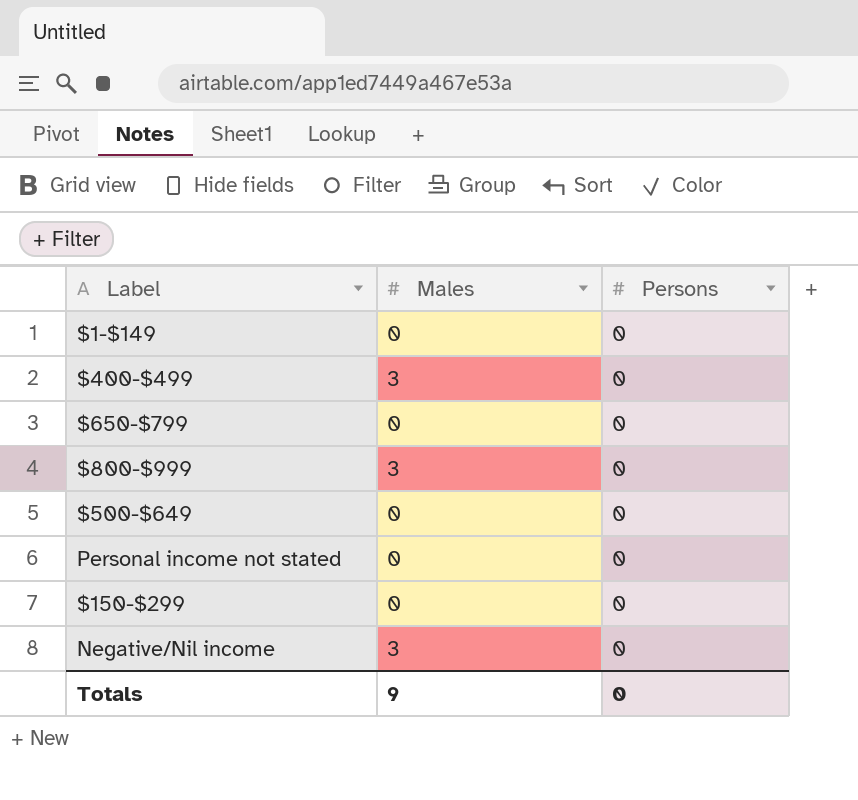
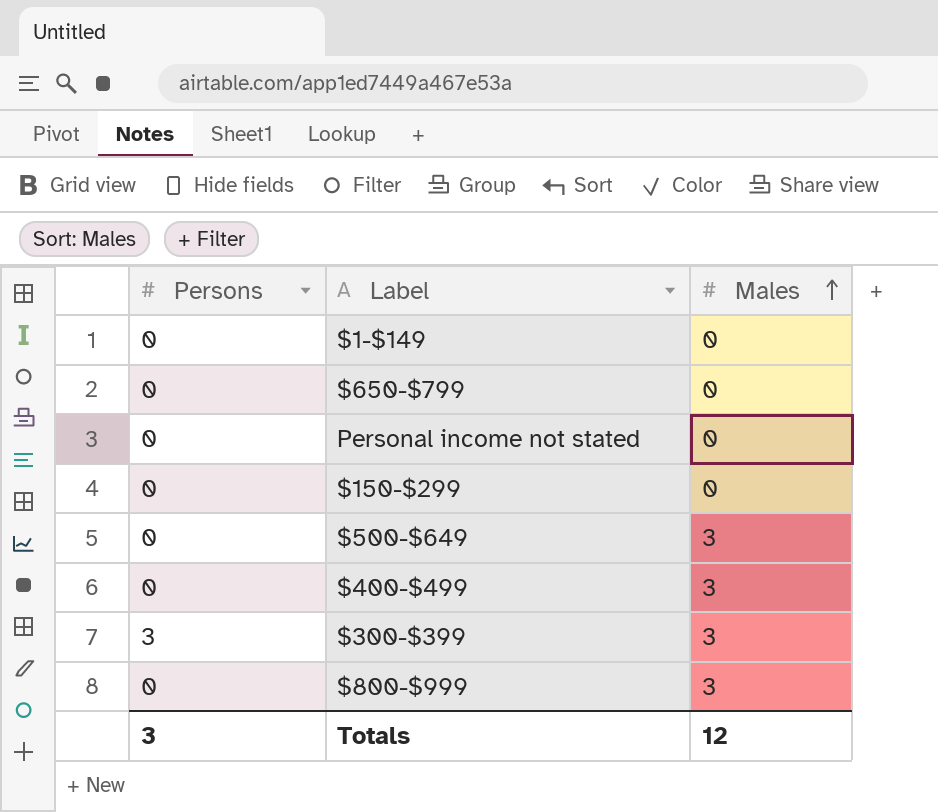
row order: none -> Males ascending
column Persons | position: 3 -> 1
row Negative/Nil income: 3 | 0 -> none
$500-$649 | Males: 0 -> 3
row $300-$399: none -> 3 | 3
Totals | Persons: 0 -> 3
Totals | Males: 9 -> 12

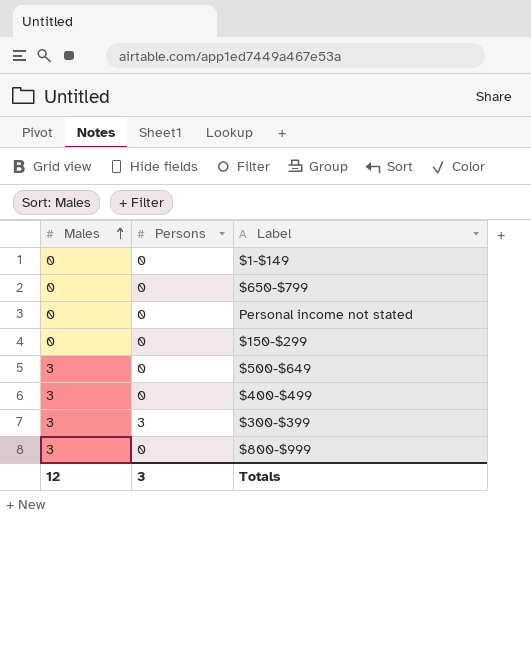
column Males | position: 3 -> 1

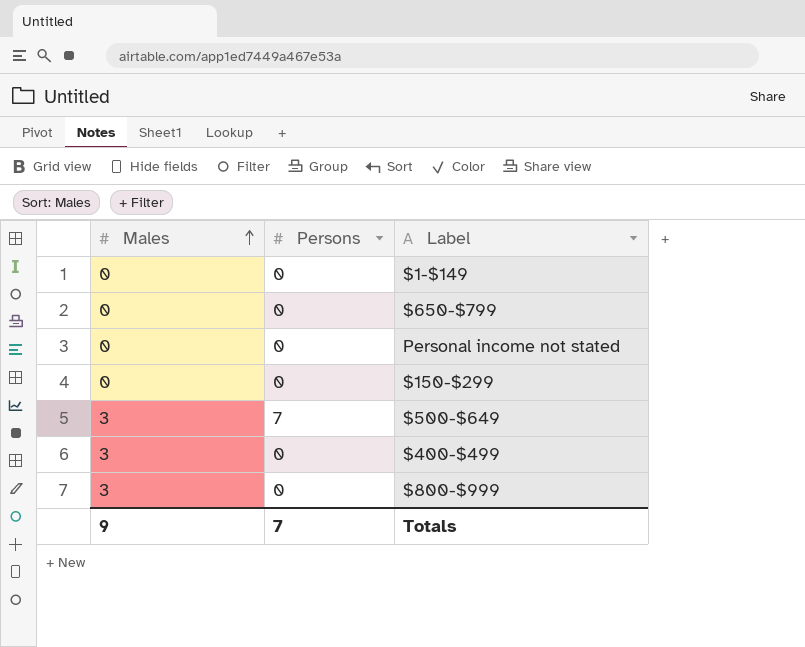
row $300-$399: 3 | 3 -> none
$500-$649 | Persons: 0 -> 7
Totals | Males: 12 -> 9
Totals | Persons: 3 -> 7

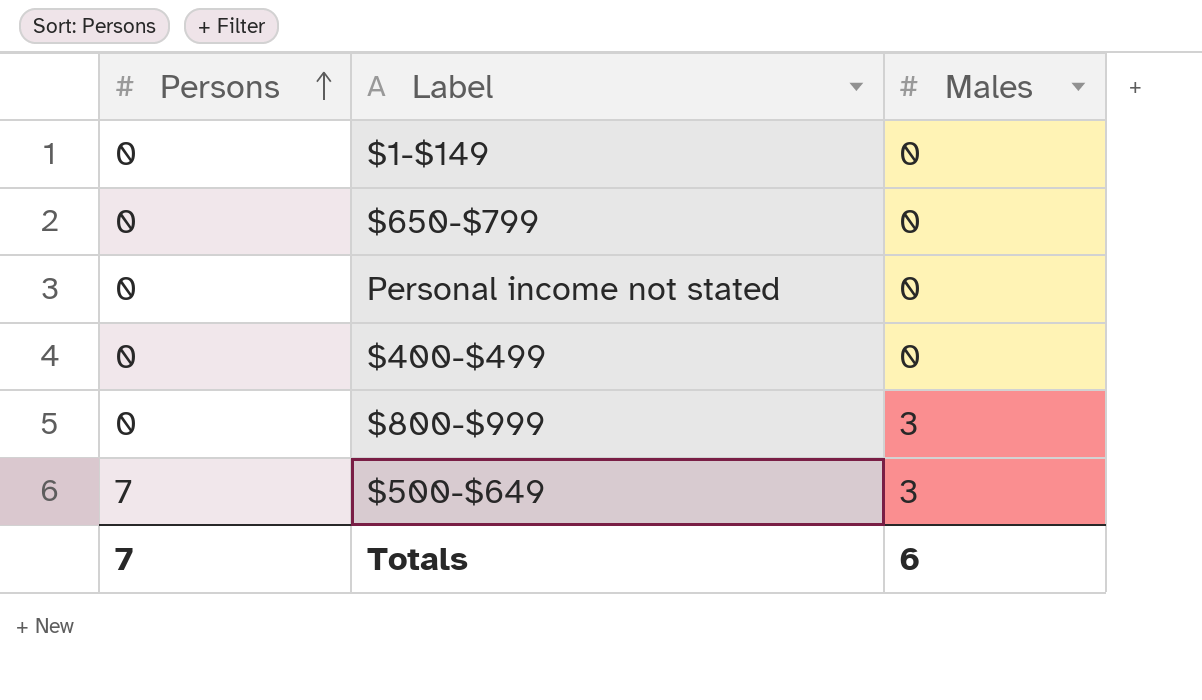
row order: Males ascending -> Persons ascending
column Males | position: 1 -> 3
row $150-$299: 0 | 0 -> none
$400-$499 | Males: 3 -> 0
Totals | Males: 9 -> 6

